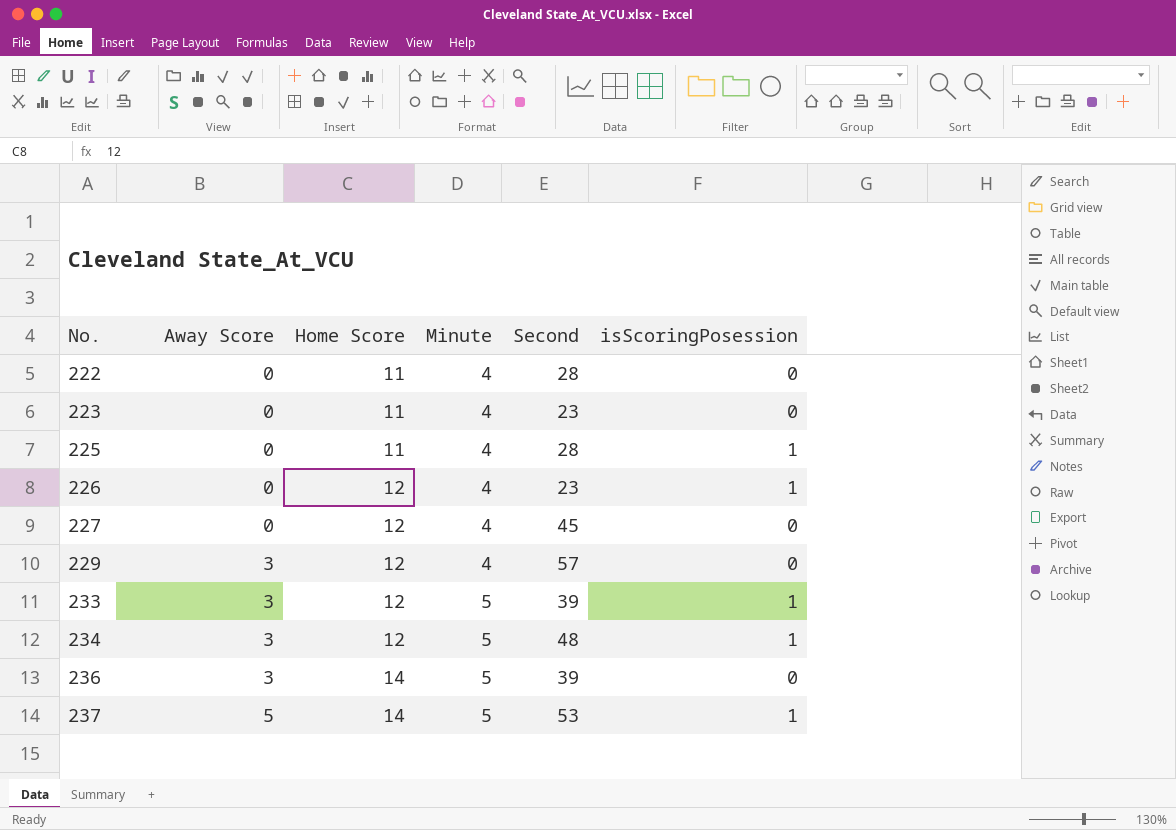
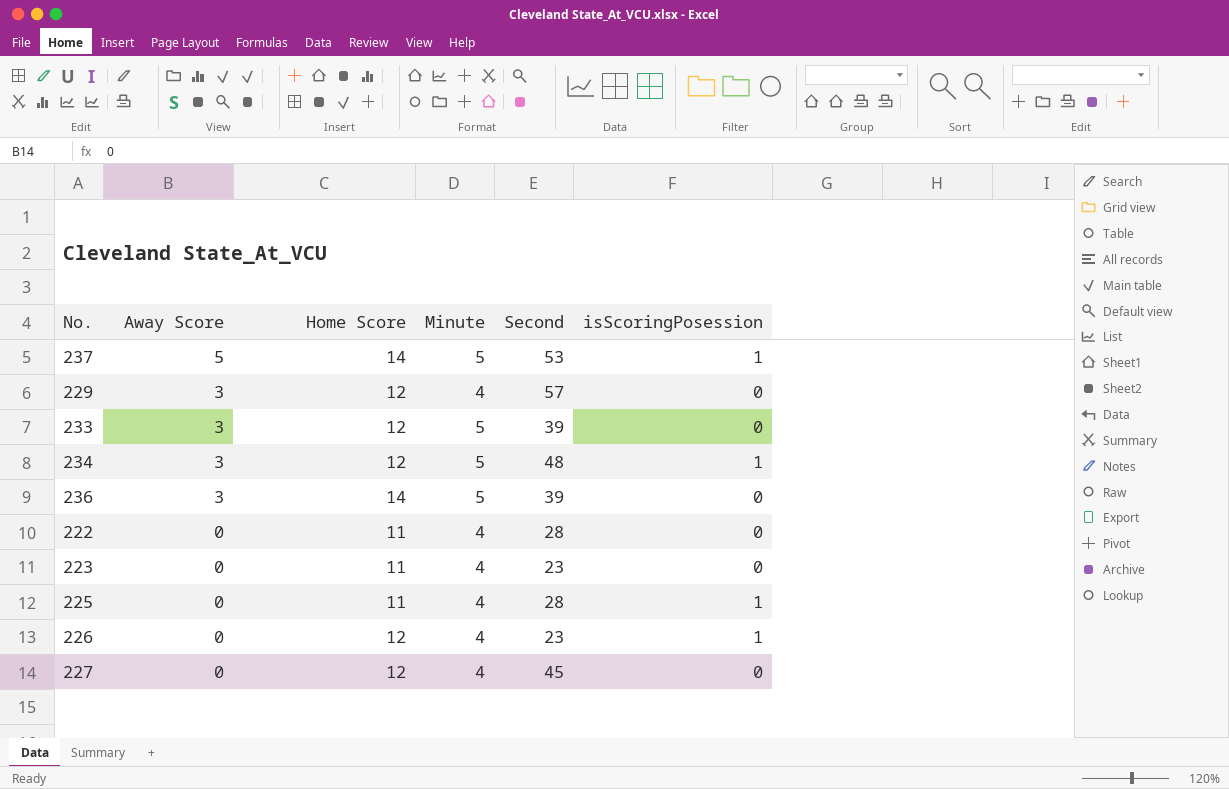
row order: No. ascending -> Away Score descending
233 | isScoringPosession: 1 -> 0

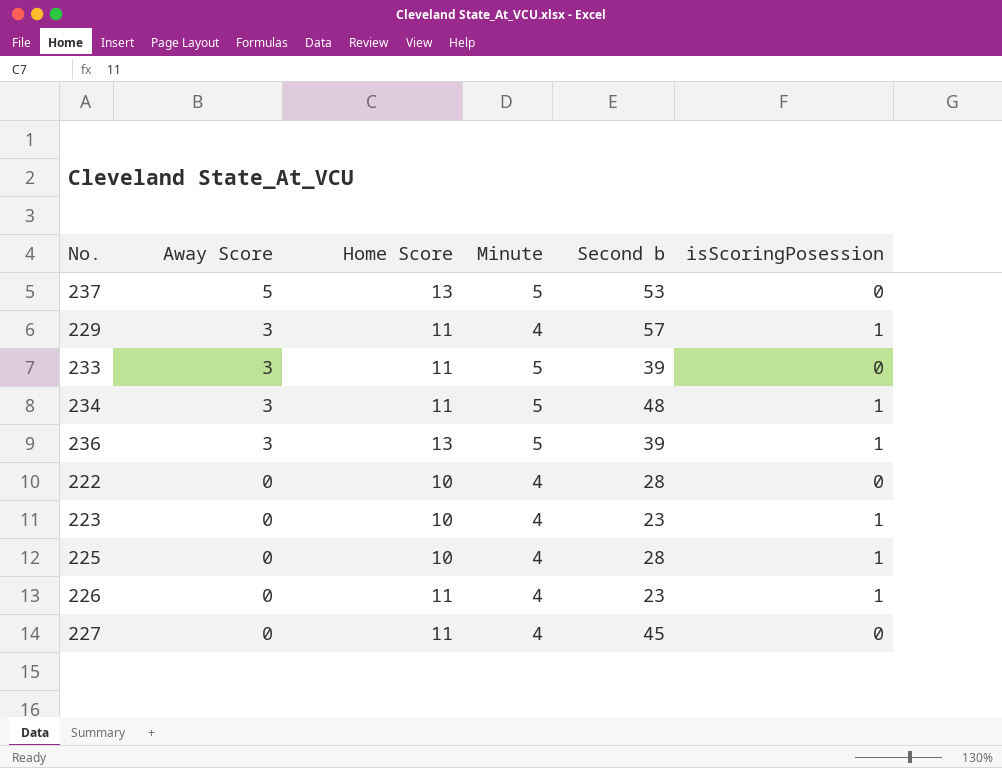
column name: Second -> Second b
237 | Home Score: 14 -> 13
237 | isScoringPosession: 1 -> 0
229 | Home Score: 12 -> 11
229 | isScoringPosession: 0 -> 1
233 | Home Score: 12 -> 11
234 | Home Score: 12 -> 11
236 | Home Score: 14 -> 13
236 | isScoringPosession: 0 -> 1
222 | Home Score: 11 -> 10
223 | Home Score: 11 -> 10
223 | isScoringPosession: 0 -> 1
225 | Home Score: 11 -> 10
226 | Home Score: 12 -> 11
227 | Home Score: 12 -> 11

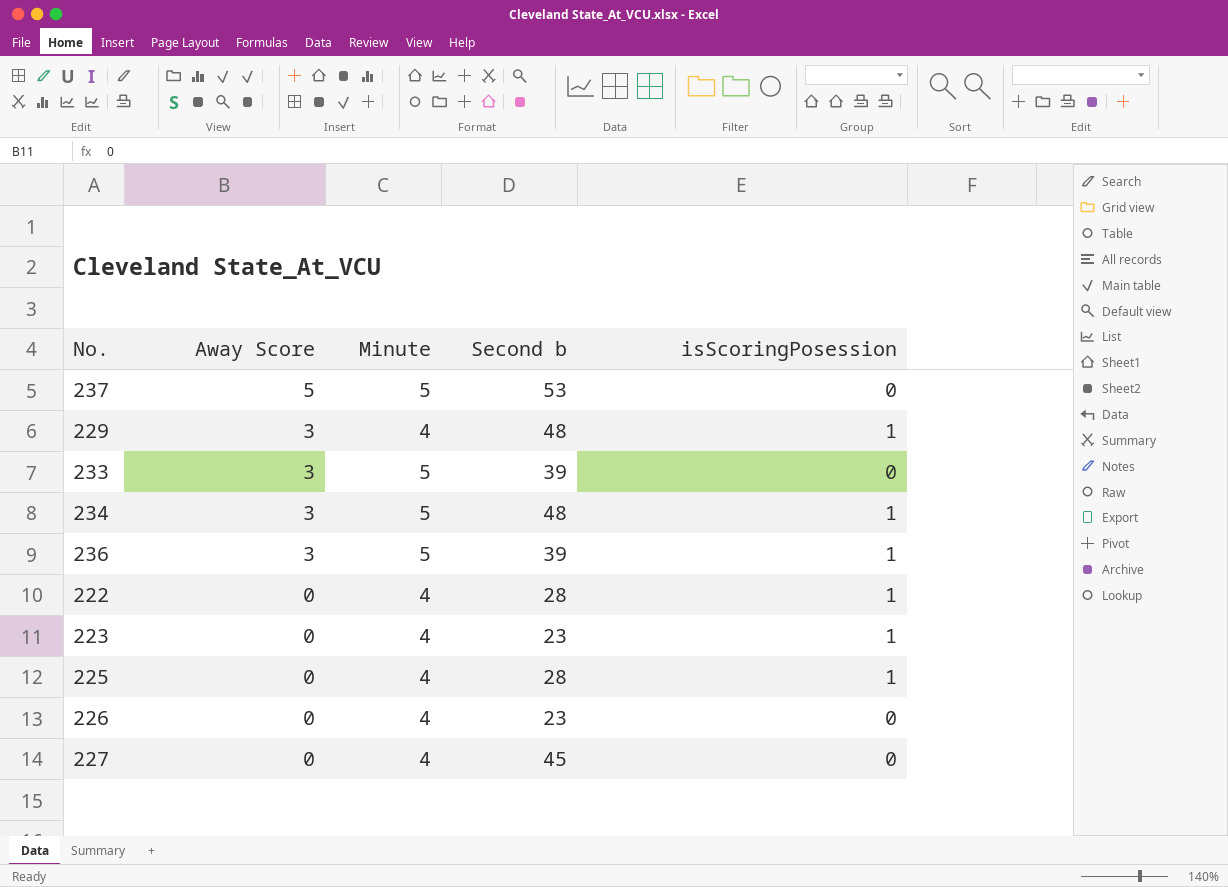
column Home Score | position: 3 -> none
229 | Second b: 57 -> 48
222 | isScoringPosession: 0 -> 1
226 | isScoringPosession: 1 -> 0

